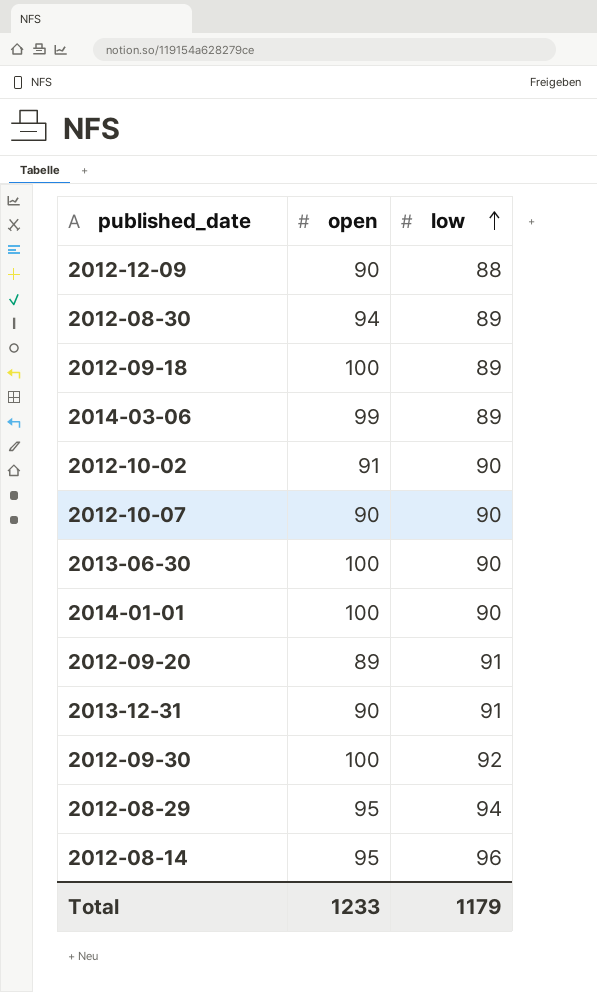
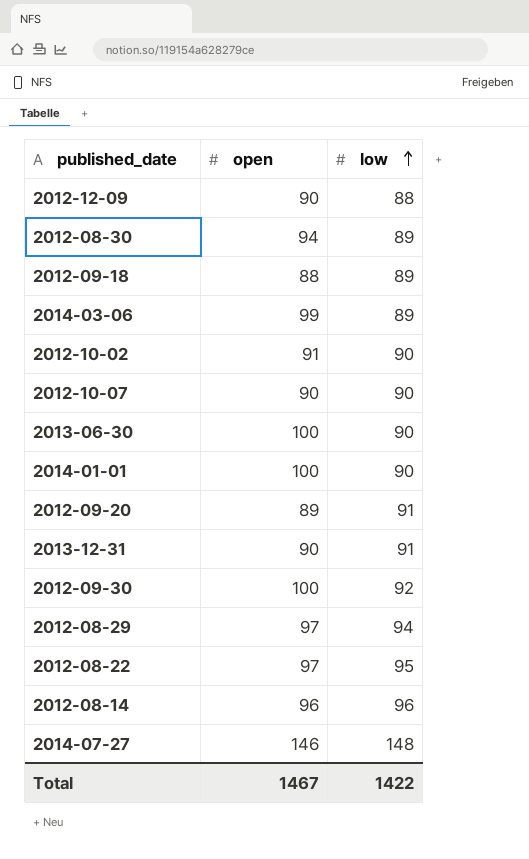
2012-09-18 | open: 100 -> 88
2012-08-29 | open: 95 -> 97
row 2012-08-22: none -> 97 | 95
2012-08-14 | open: 95 -> 96
row 2014-07-27: none -> 146 | 148
Total | open: 1233 -> 1467
Total | low: 1179 -> 1422

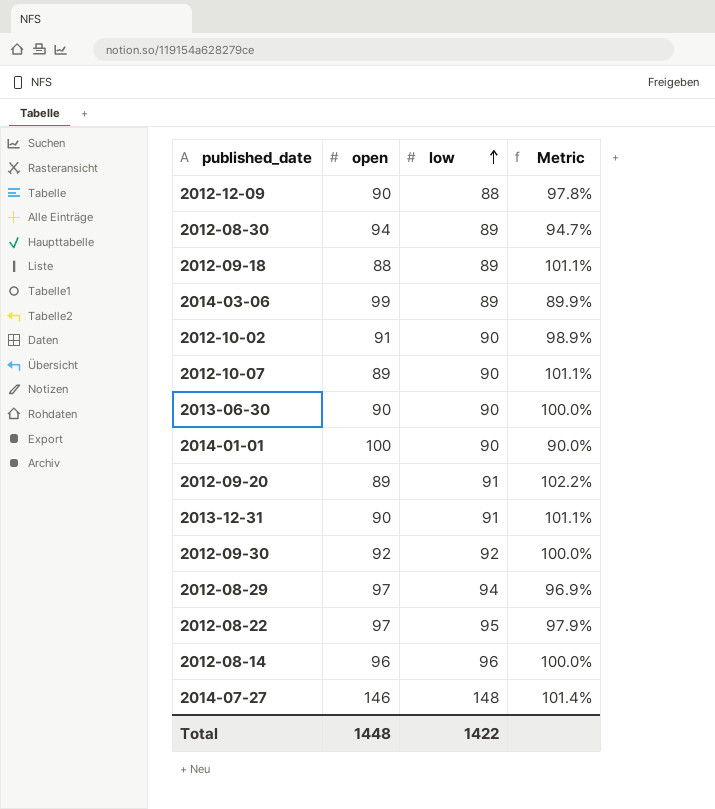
column Metric | formula: none -> [low] / [open]
2012-10-07 | open: 90 -> 89
2013-06-30 | open: 100 -> 90
2012-09-30 | open: 100 -> 92
Total | open: 1467 -> 1448

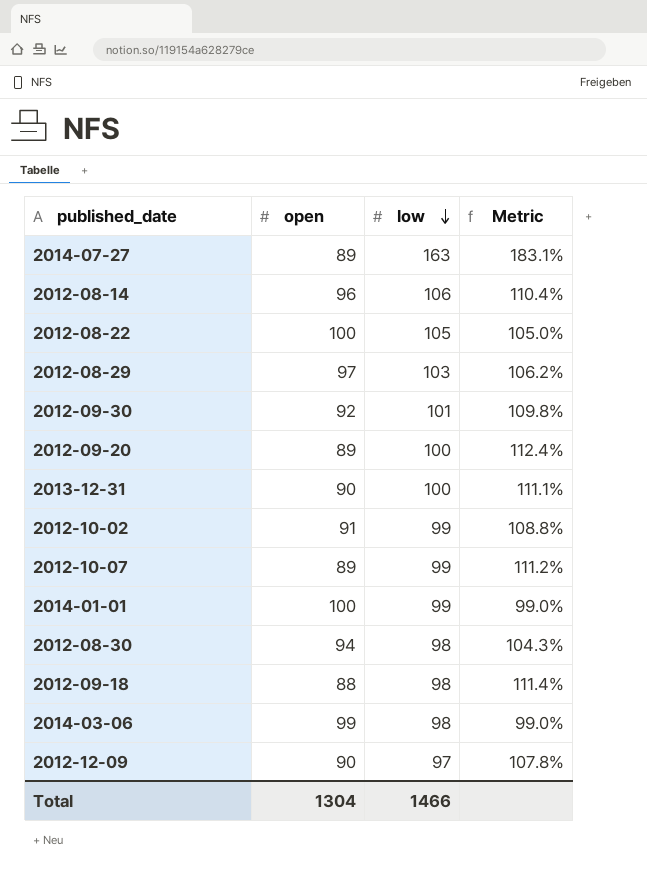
row order: low ascending -> low descending
row 2013-06-30: 90 | 90 | 100.0% -> none
2014-07-27 | open: 146 -> 89
2014-07-27 | low: 148 -> 163
2014-07-27 | Metric: 101.4% -> 183.1%
2012-08-14 | low: 96 -> 106
2012-08-14 | Metric: 100.0% -> 110.4%
2012-08-22 | open: 97 -> 100
2012-08-22 | low: 95 -> 105
2012-08-22 | Metric: 97.9% -> 105.0%
2012-08-29 | low: 94 -> 103
2012-08-29 | Metric: 96.9% -> 106.2%
2012-09-30 | low: 92 -> 101
2012-09-30 | Metric: 100.0% -> 109.8%
2012-09-20 | low: 91 -> 100
2012-09-20 | Metric: 102.2% -> 112.4%
2013-12-31 | low: 91 -> 100
2013-12-31 | Metric: 101.1% -> 111.1%
2012-10-02 | low: 90 -> 99
2012-10-02 | Metric: 98.9% -> 108.8%
2012-10-07 | low: 90 -> 99
2012-10-07 | Metric: 101.1% -> 111.2%
2014-01-01 | low: 90 -> 99
2014-01-01 | Metric: 90.0% -> 99.0%
2012-08-30 | low: 89 -> 98
2012-08-30 | Metric: 94.7% -> 104.3%
2012-09-18 | low: 89 -> 98
2012-09-18 | Metric: 101.1% -> 111.4%
2014-03-06 | low: 89 -> 98
2014-03-06 | Metric: 89.9% -> 99.0%
2012-12-09 | low: 88 -> 97
2012-12-09 | Metric: 97.8% -> 107.8%
Total | open: 1448 -> 1304
Total | low: 1422 -> 1466

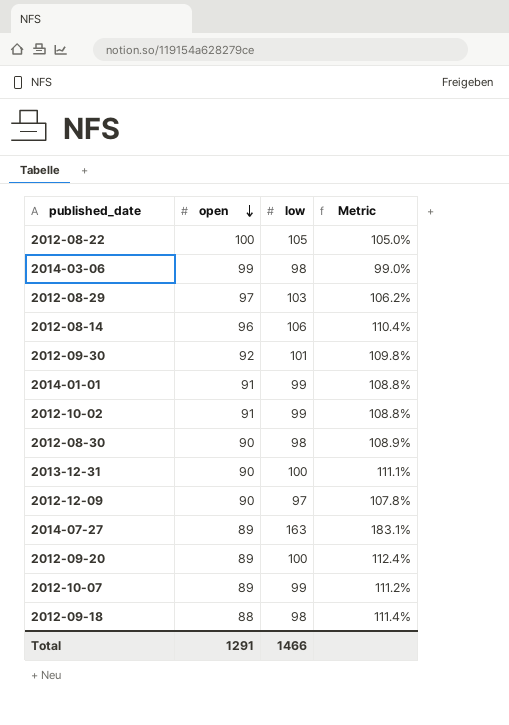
row order: low descending -> open descending
2014-01-01 | open: 100 -> 91
2014-01-01 | Metric: 99.0% -> 108.8%
2012-08-30 | open: 94 -> 90
2012-08-30 | Metric: 104.3% -> 108.9%
Total | open: 1304 -> 1291

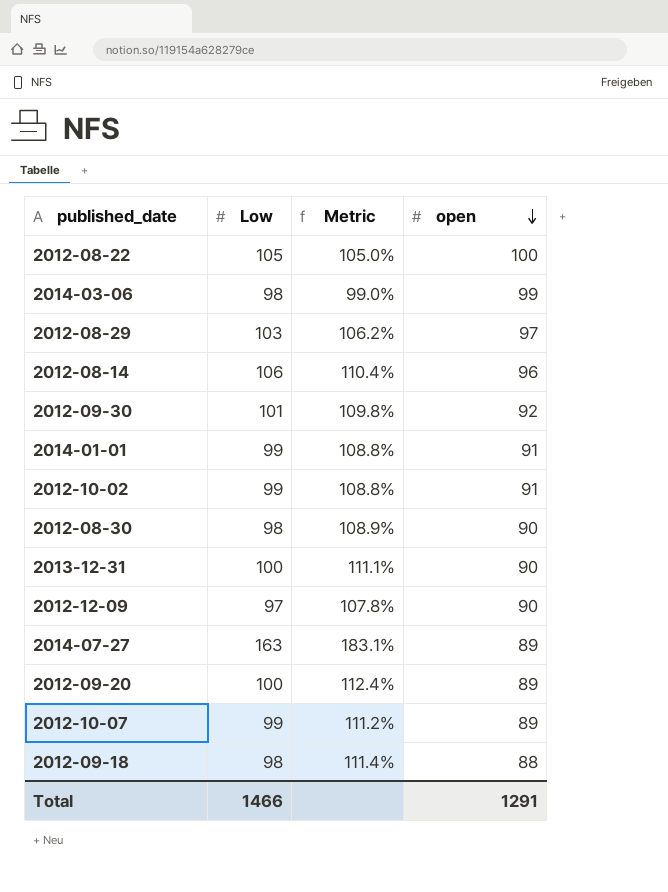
column name: low -> Low
column open | position: 2 -> 4

